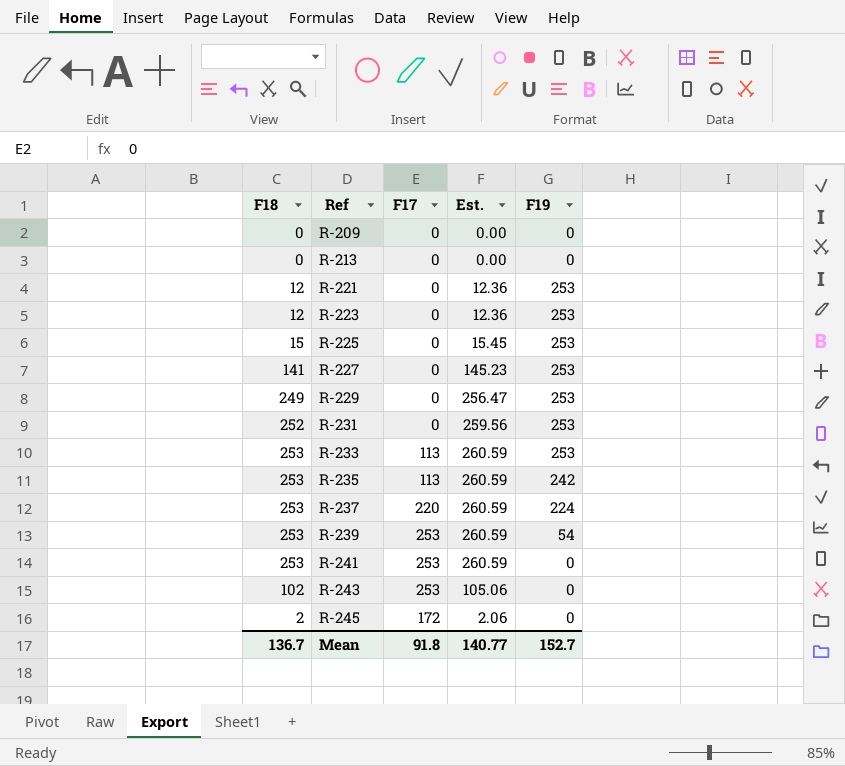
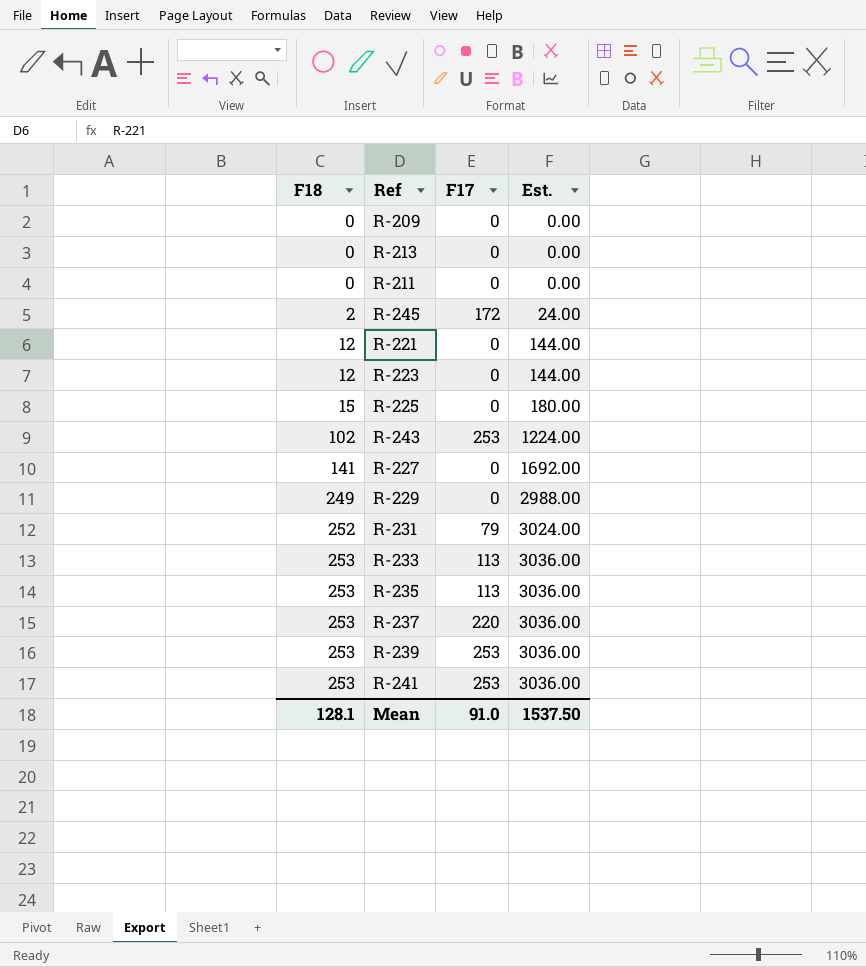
row order: Ref ascending -> F18 ascending
column F19 | position: 5 -> none
column Est. | formula: [F18] * 1.03 -> [F18] * 12
row R-211: none -> 0 | 0 | 0.00
R-231 | F17: 0 -> 79
Mean | F18: 136.7 -> 128.1
Mean | F17: 91.8 -> 91.0
Mean | Est.: 140.77 -> 1537.50

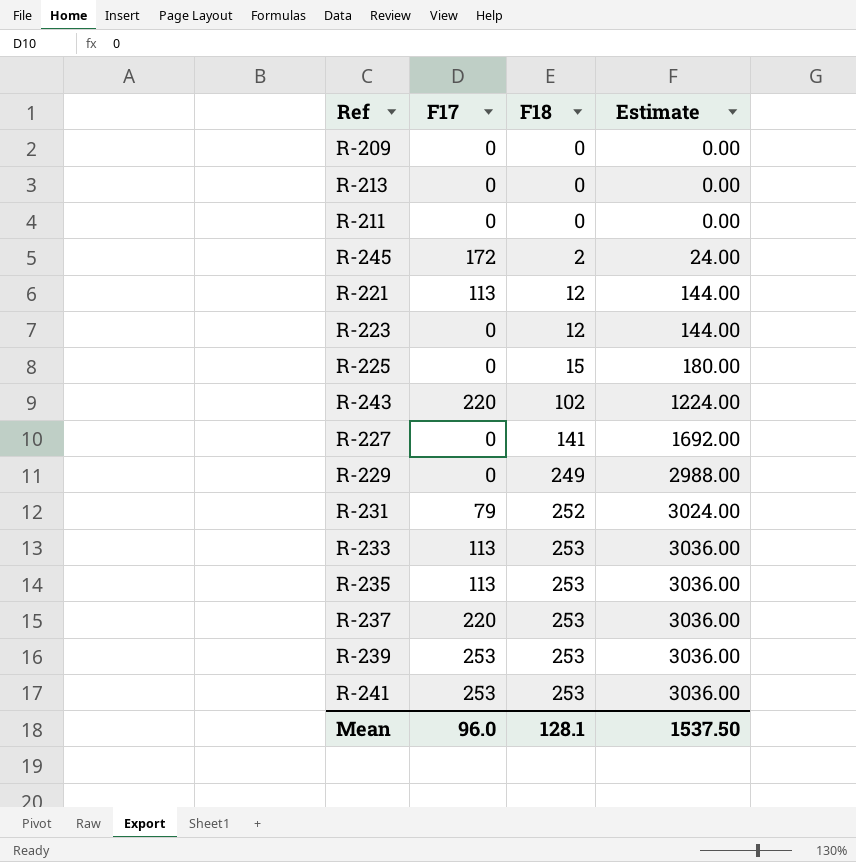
column F18 | position: 1 -> 3
column name: Est. -> Estimate
R-221 | F17: 0 -> 113
R-243 | F17: 253 -> 220
Mean | F17: 91.0 -> 96.0

